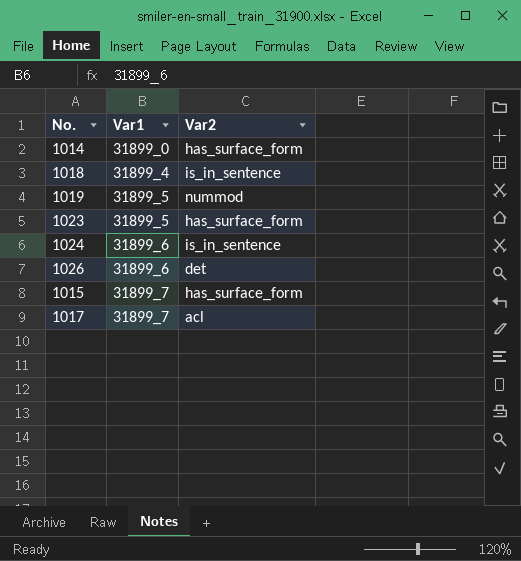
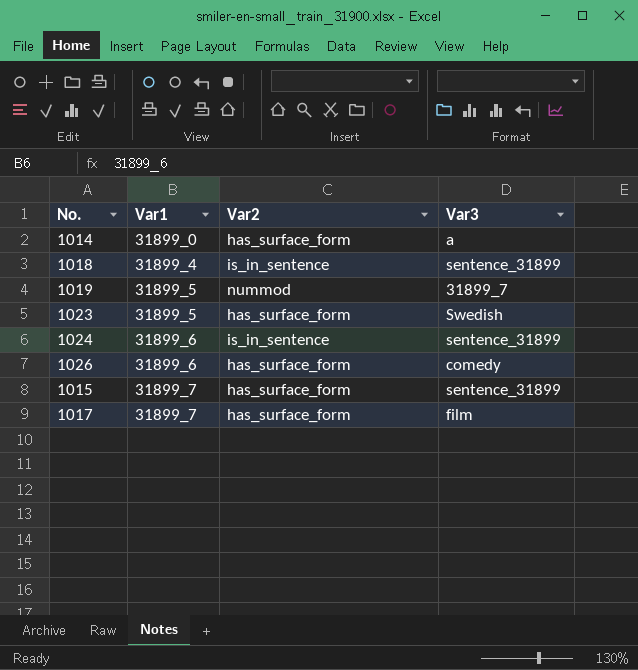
column Var3 | position: none -> 4
1026 | Var2: det -> has_surface_form
1017 | Var2: acl -> has_surface_form

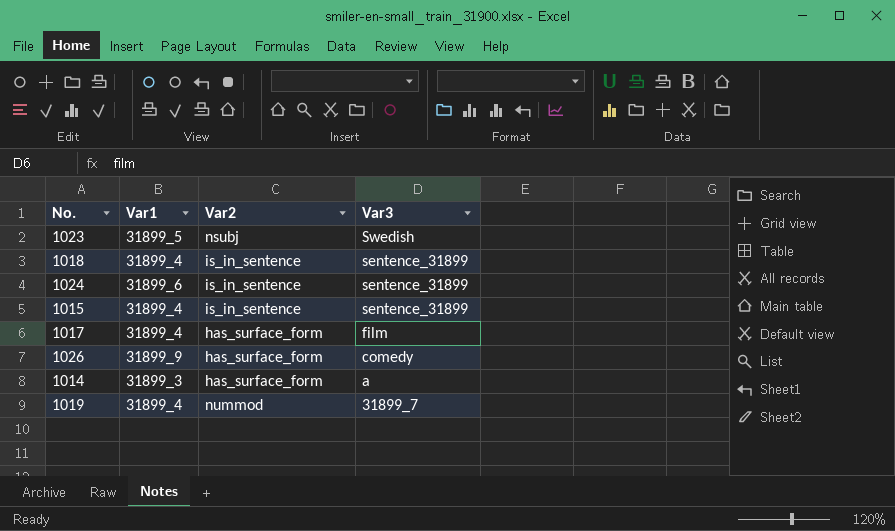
row order: Var1 ascending -> Var3 descending
1023 | Var2: has_surface_form -> nsubj
1015 | Var1: 31899_7 -> 31899_4
1015 | Var2: has_surface_form -> is_in_sentence
1017 | Var1: 31899_7 -> 31899_4
1026 | Var1: 31899_6 -> 31899_9
1014 | Var1: 31899_0 -> 31899_3
1019 | Var1: 31899_5 -> 31899_4

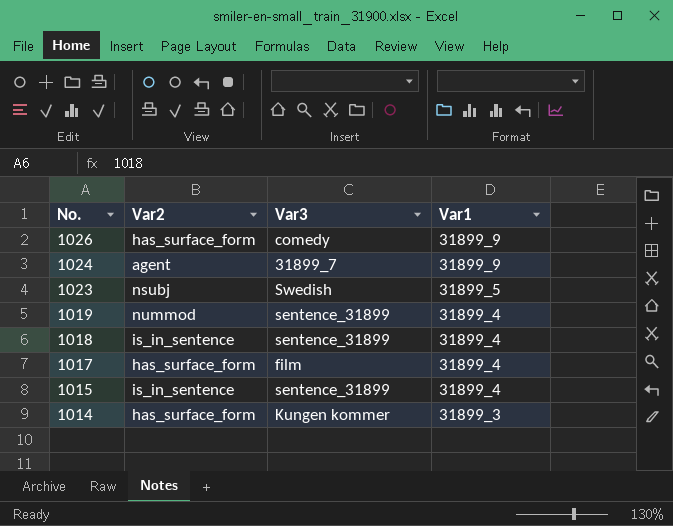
row order: Var3 descending -> No. descending
column Var1 | position: 2 -> 4
1024 | Var2: is_in_sentence -> agent
1024 | Var3: sentence_31899 -> 31899_7
1024 | Var1: 31899_6 -> 31899_9
1019 | Var3: 31899_7 -> sentence_31899
1014 | Var3: a -> Kungen kommer

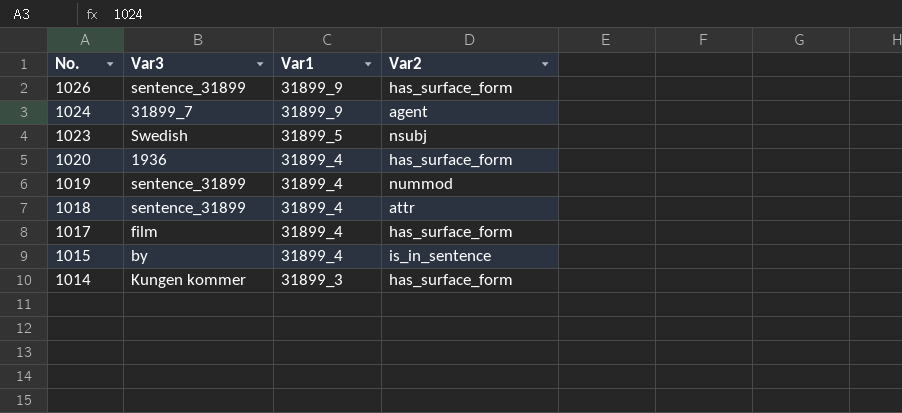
column Var2 | position: 2 -> 4
1026 | Var3: comedy -> sentence_31899
row 1020: none -> 1936 | 31899_4 | has_surface_form
1018 | Var2: is_in_sentence -> attr
1015 | Var3: sentence_31899 -> by

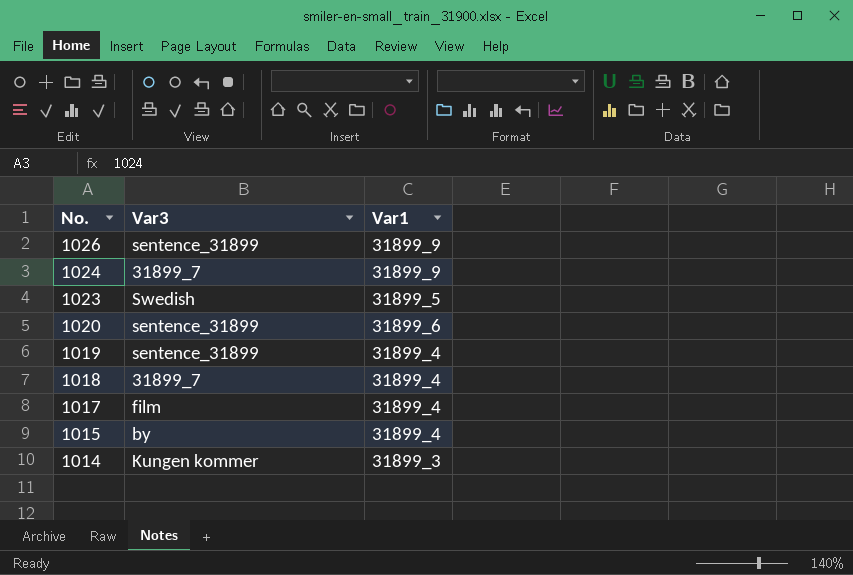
column Var2 | position: 4 -> none
1020 | Var3: 1936 -> sentence_31899
1020 | Var1: 31899_4 -> 31899_6
1018 | Var3: sentence_31899 -> 31899_7

